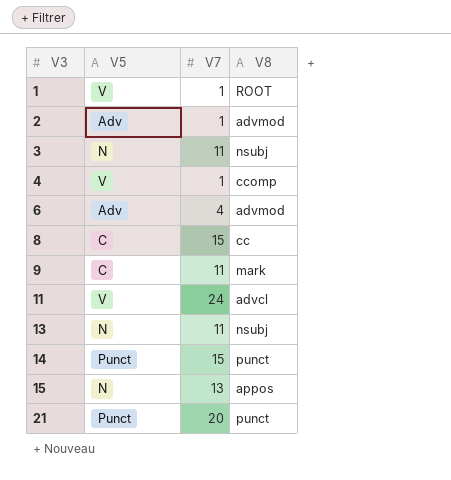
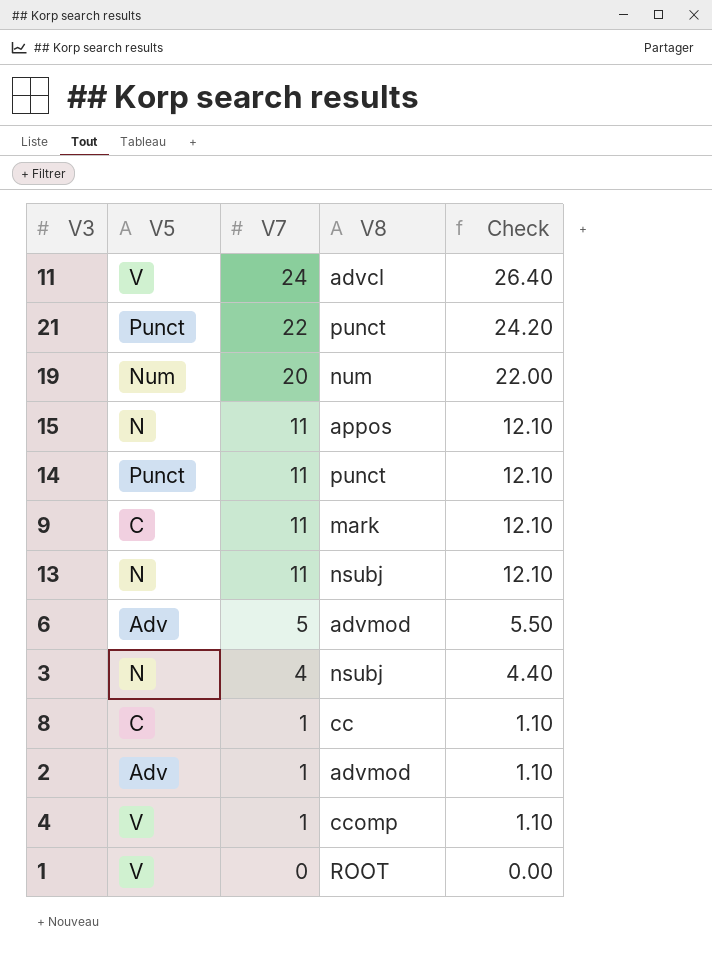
row order: V3 ascending -> V7 descending
column Check | formula: none -> [V7] * 1.1
21 | V7: 20 -> 22
row 19: none -> Num | 20 | num | 22.00
15 | V7: 13 -> 11
14 | V7: 15 -> 11
6 | V7: 4 -> 5
3 | V7: 11 -> 4
8 | V7: 15 -> 1
1 | V7: 1 -> 0

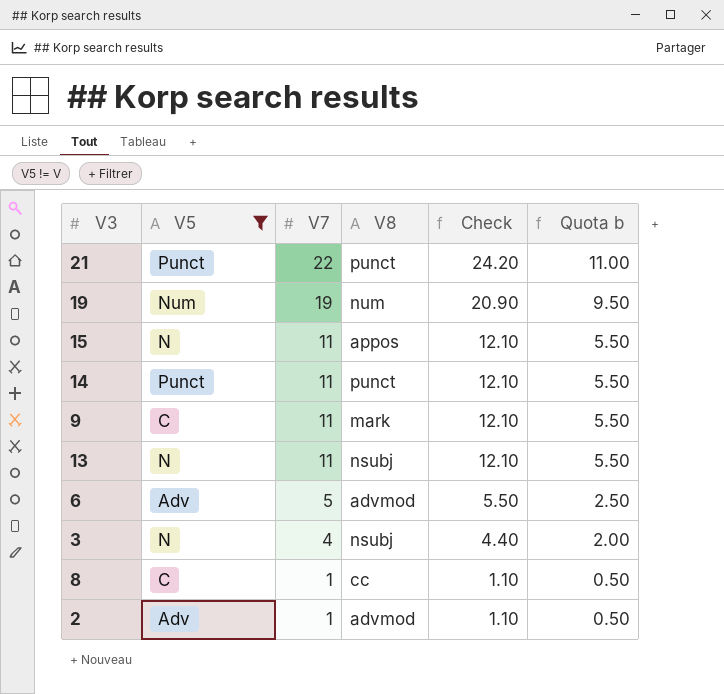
filter: none -> V5 != V
column Quota b | formula: none -> [V7] * 0.5
19 | V7: 20 -> 19
19 | Check: 22.00 -> 20.90

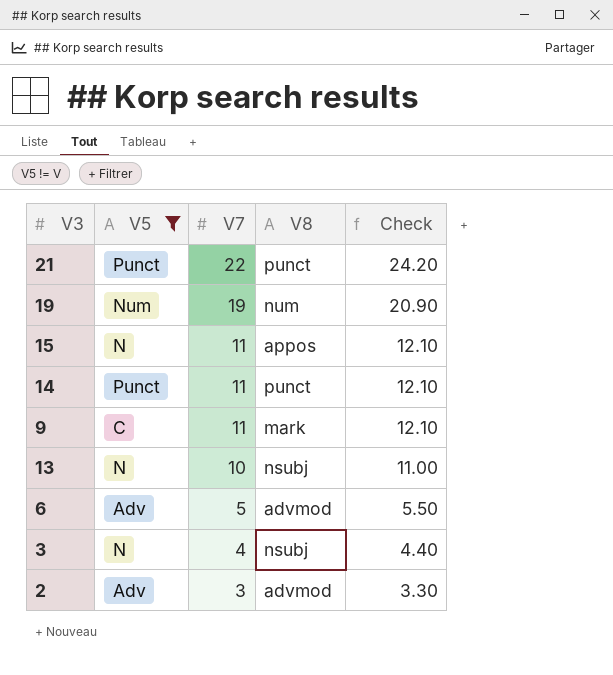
column Quota b | formula: [V7] * 0.5 -> none
row 8: C | 1 | cc | 1.10 | 0.50 -> none
13 | V7: 11 -> 10
13 | Check: 12.10 -> 11.00
2 | V7: 1 -> 3
2 | Check: 1.10 -> 3.30

